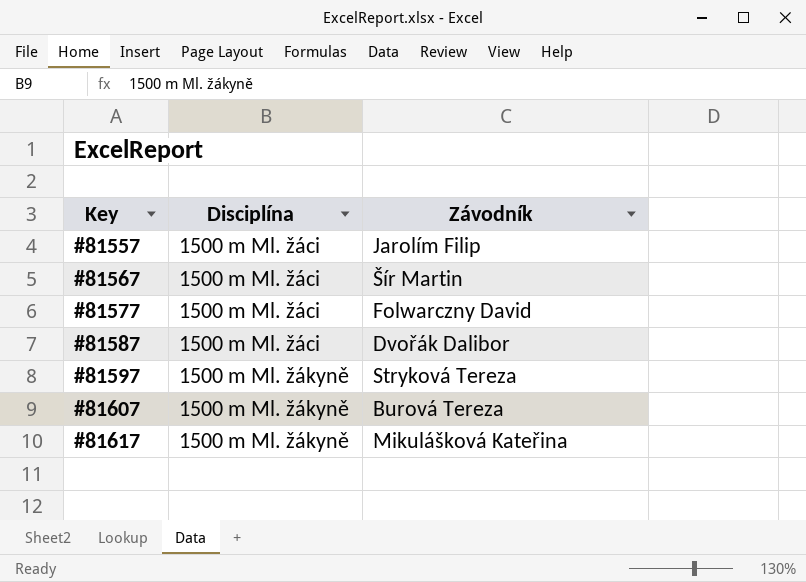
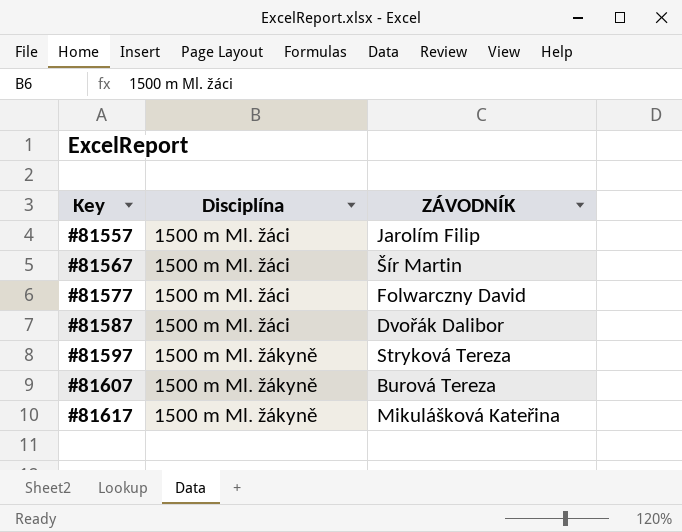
column name: Závodník -> ZÁVODNÍK

